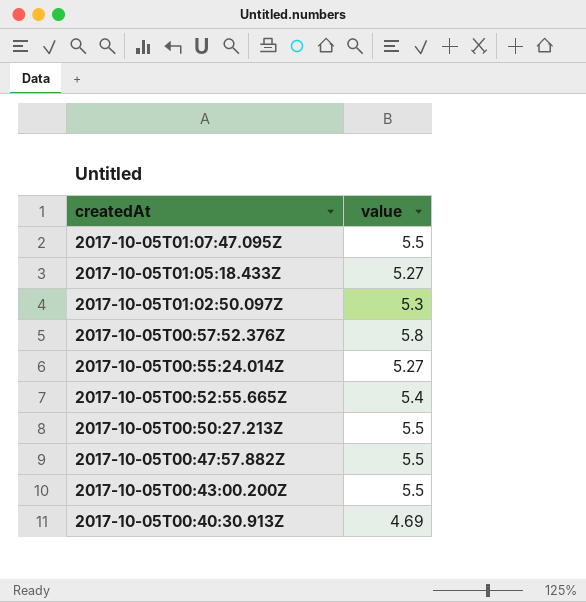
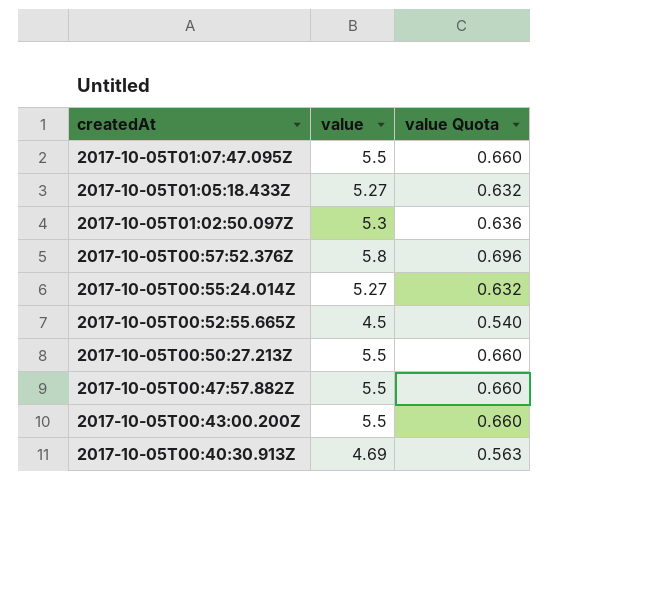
column value Quota | formula: none -> [value] * 0.12
2017-10-05T00:52:55.665Z | value: 5.4 -> 4.5

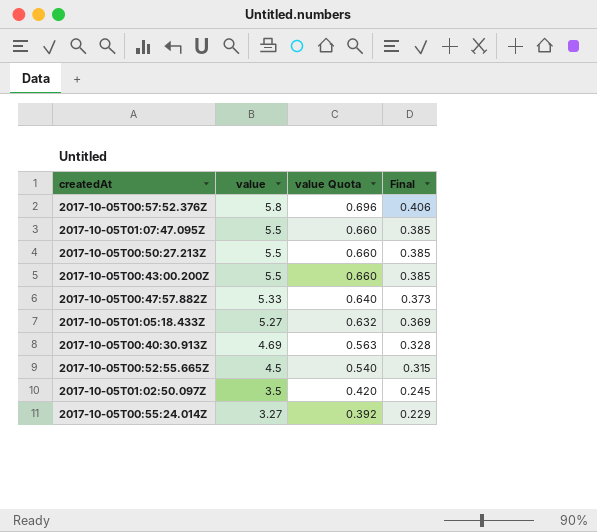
row order: createdAt descending -> value descending
column Final | formula: none -> [value] * 0.07
2017-10-05T00:47:57.882Z | value: 5.5 -> 5.33
2017-10-05T00:47:57.882Z | value Quota: 0.660 -> 0.640
2017-10-05T01:02:50.097Z | value: 5.3 -> 3.5
2017-10-05T01:02:50.097Z | value Quota: 0.636 -> 0.420
2017-10-05T00:55:24.014Z | value: 5.27 -> 3.27
2017-10-05T00:55:24.014Z | value Quota: 0.632 -> 0.392

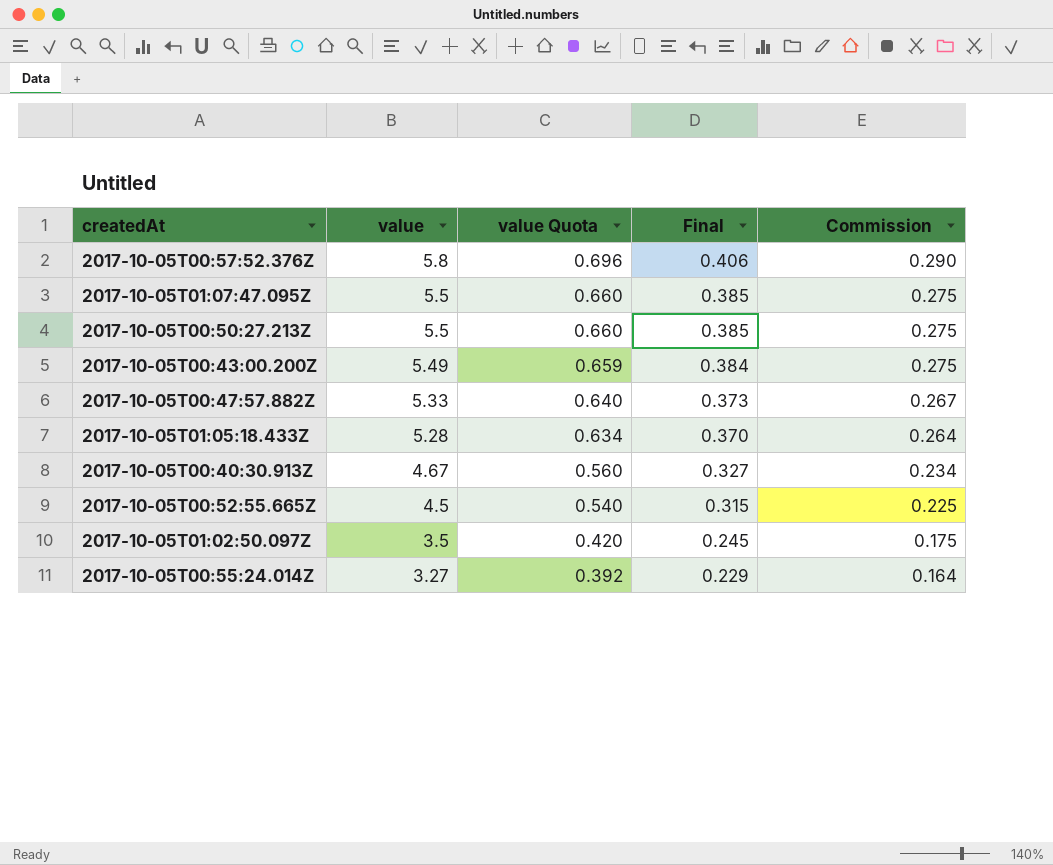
column Commission | formula: none -> [value] * 0.05
2017-10-05T00:43:00.200Z | value: 5.5 -> 5.49
2017-10-05T00:43:00.200Z | value Quota: 0.660 -> 0.659
2017-10-05T00:43:00.200Z | Final: 0.385 -> 0.384
2017-10-05T01:05:18.433Z | value: 5.27 -> 5.28
2017-10-05T01:05:18.433Z | value Quota: 0.632 -> 0.634
2017-10-05T01:05:18.433Z | Final: 0.369 -> 0.370
2017-10-05T00:40:30.913Z | value: 4.69 -> 4.67
2017-10-05T00:40:30.913Z | value Quota: 0.563 -> 0.560
2017-10-05T00:40:30.913Z | Final: 0.328 -> 0.327

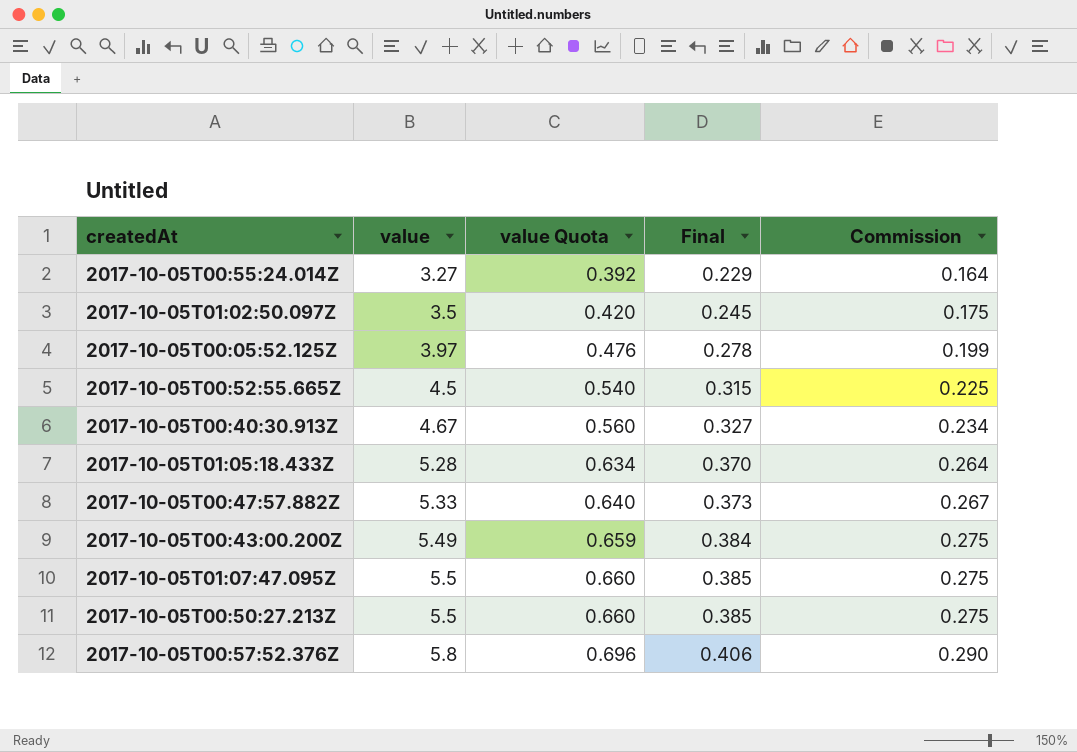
row order: value descending -> value ascending
row 2017-10-05T00:05:52.125Z: none -> 3.97 | 0.476 | 0.278 | 0.199

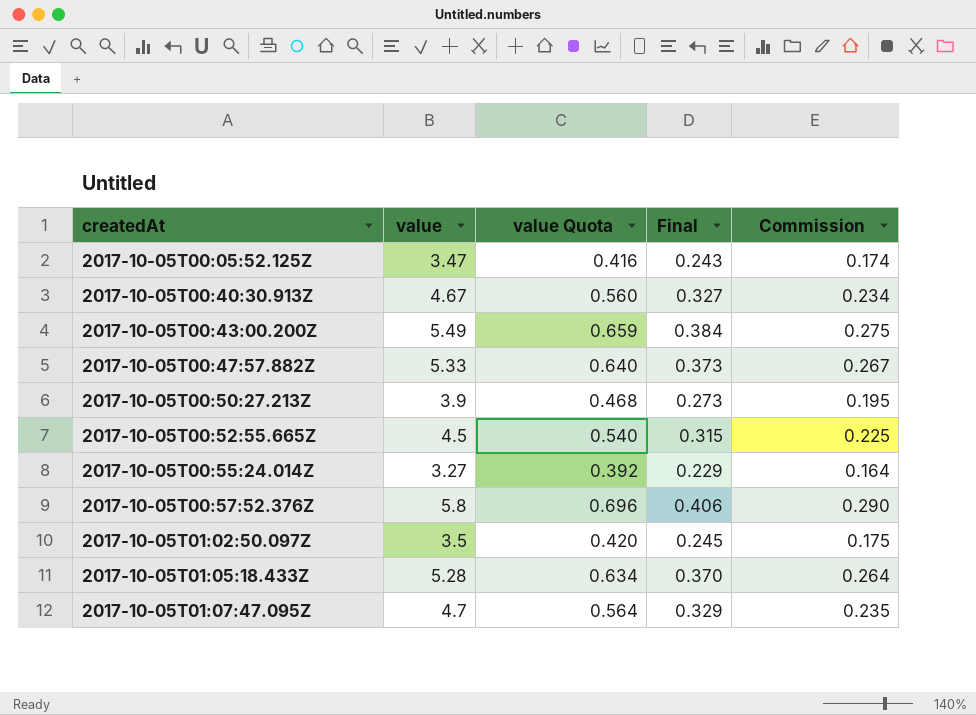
row order: value ascending -> createdAt ascending
2017-10-05T00:05:52.125Z | value: 3.97 -> 3.47
2017-10-05T00:05:52.125Z | value Quota: 0.476 -> 0.416
2017-10-05T00:05:52.125Z | Final: 0.278 -> 0.243
2017-10-05T00:05:52.125Z | Commission: 0.199 -> 0.174
2017-10-05T00:50:27.213Z | value: 5.5 -> 3.9
2017-10-05T00:50:27.213Z | value Quota: 0.660 -> 0.468
2017-10-05T00:50:27.213Z | Final: 0.385 -> 0.273
2017-10-05T00:50:27.213Z | Commission: 0.275 -> 0.195
2017-10-05T01:07:47.095Z | value: 5.5 -> 4.7
2017-10-05T01:07:47.095Z | value Quota: 0.660 -> 0.564
2017-10-05T01:07:47.095Z | Final: 0.385 -> 0.329
2017-10-05T01:07:47.095Z | Commission: 0.275 -> 0.235

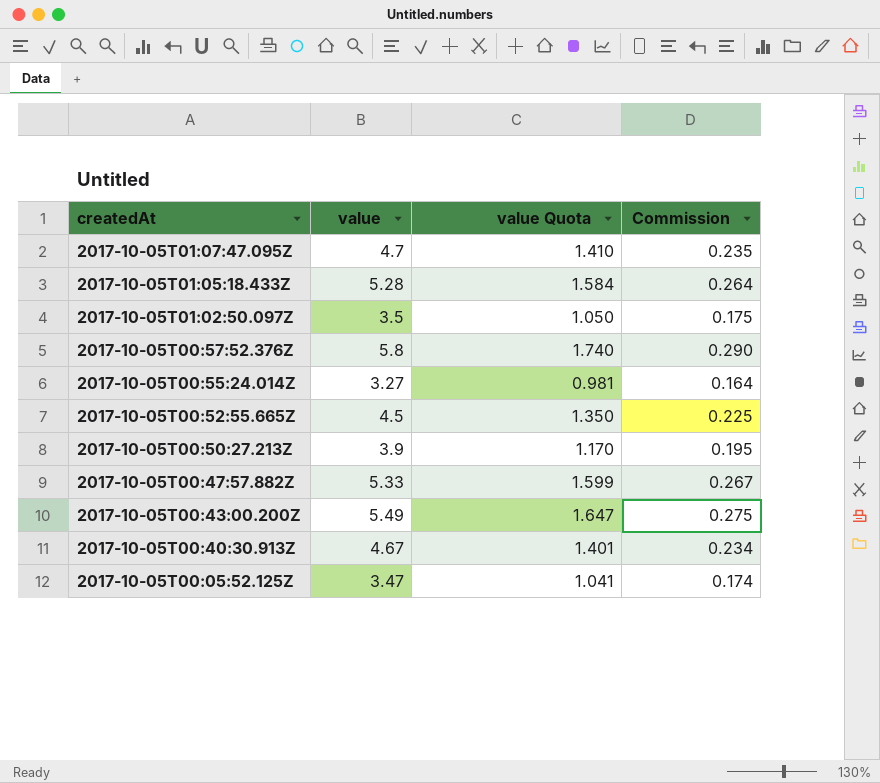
row order: createdAt ascending -> createdAt descending
column Final | formula: [value] * 0.07 -> none
column value Quota | formula: [value] * 0.12 -> [value] * 0.3

